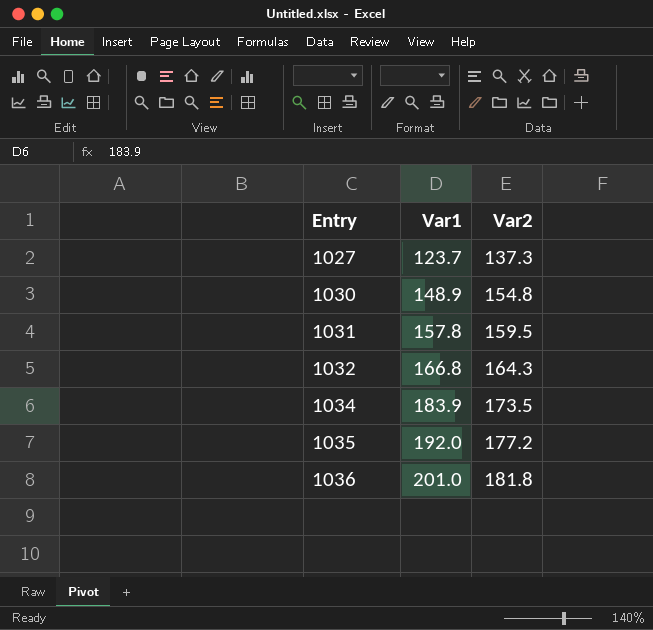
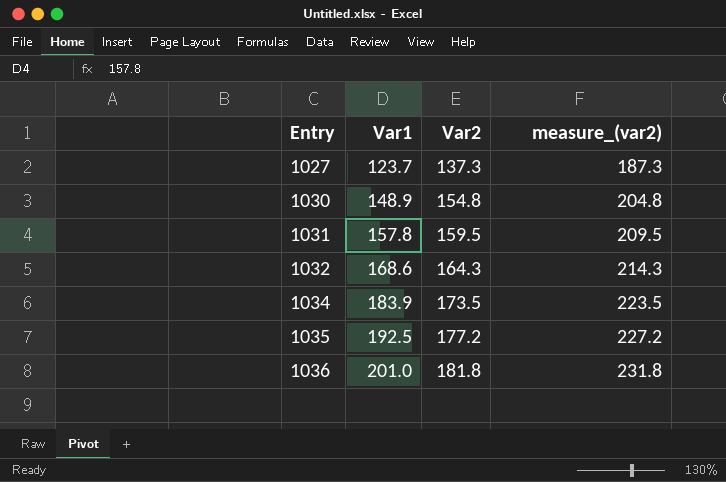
column measure_(var2) | formula: none -> [Var2] + 50
1032 | Var1: 166.8 -> 168.6
1035 | Var1: 192.0 -> 192.5

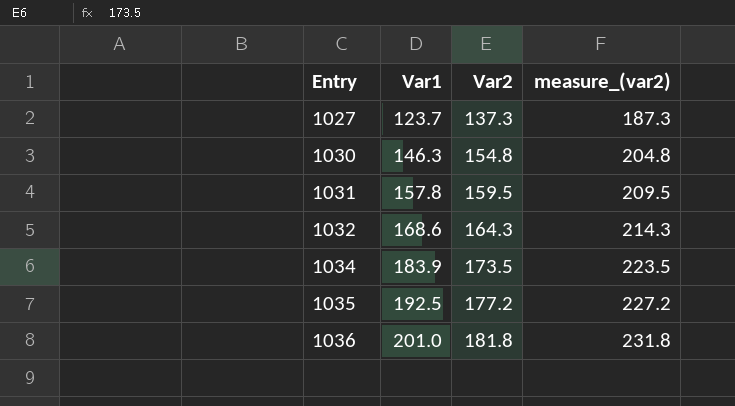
1030 | Var1: 148.9 -> 146.3

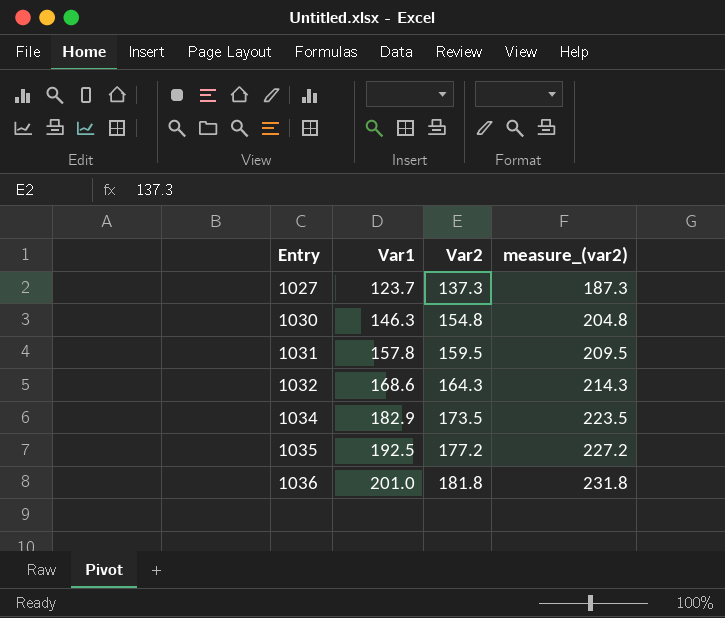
1034 | Var1: 183.9 -> 182.9

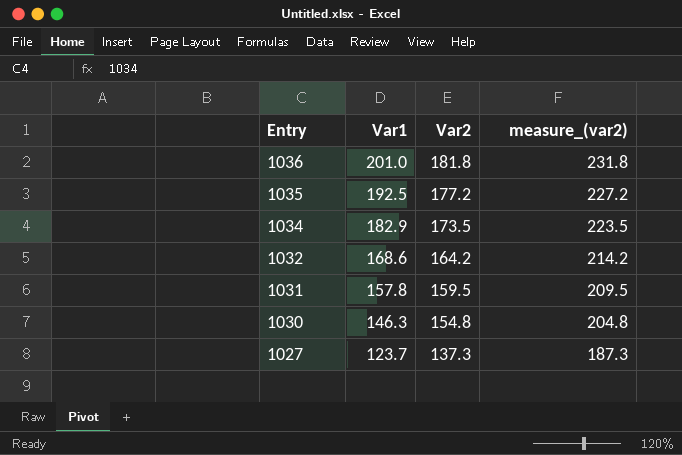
row order: Entry ascending -> Entry descending
1032 | Var2: 164.3 -> 164.2
1032 | measure_(var2): 214.3 -> 214.2

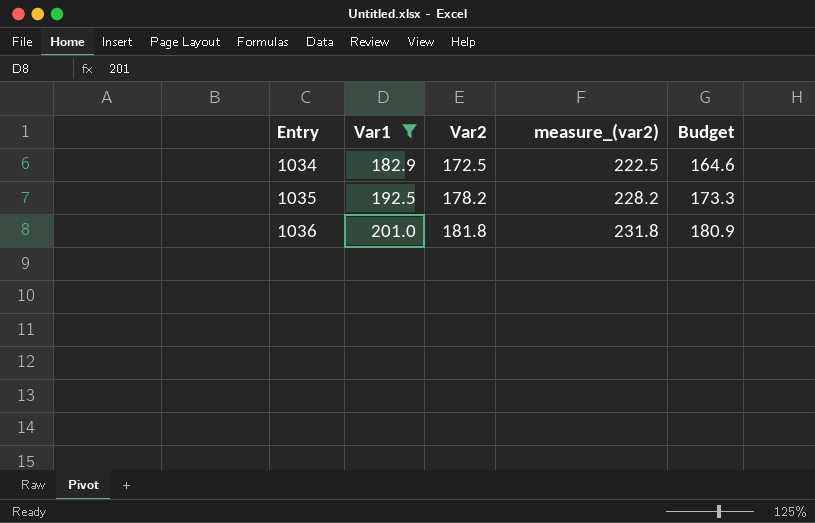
filter: none -> Var1 >= 182.9
row order: Entry descending -> Entry ascending
column Budget | formula: none -> [Var1] * 0.9
1034 | Var2: 173.5 -> 172.5
1034 | measure_(var2): 223.5 -> 222.5
1035 | Var2: 177.2 -> 178.2
1035 | measure_(var2): 227.2 -> 228.2

